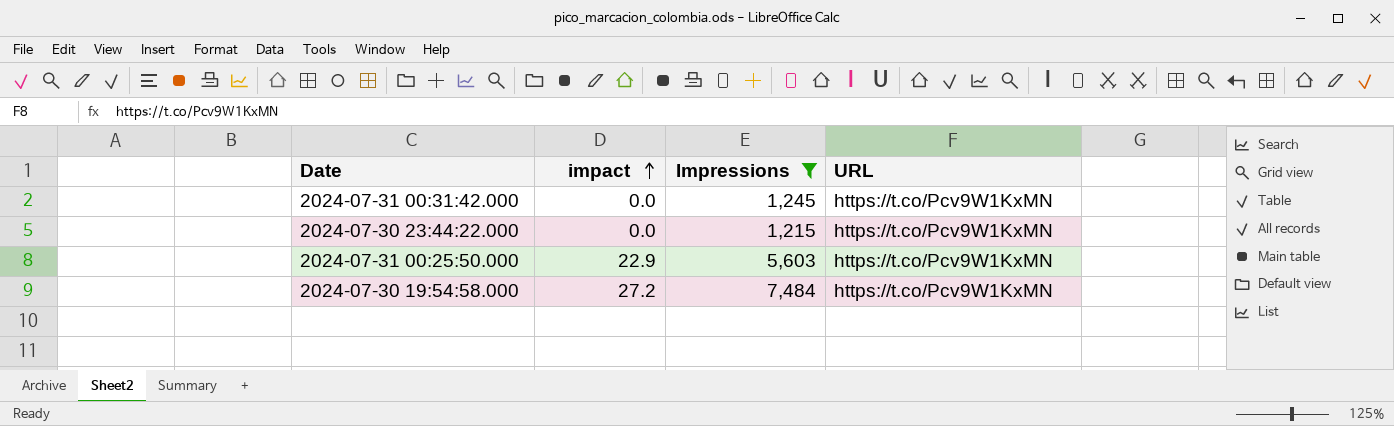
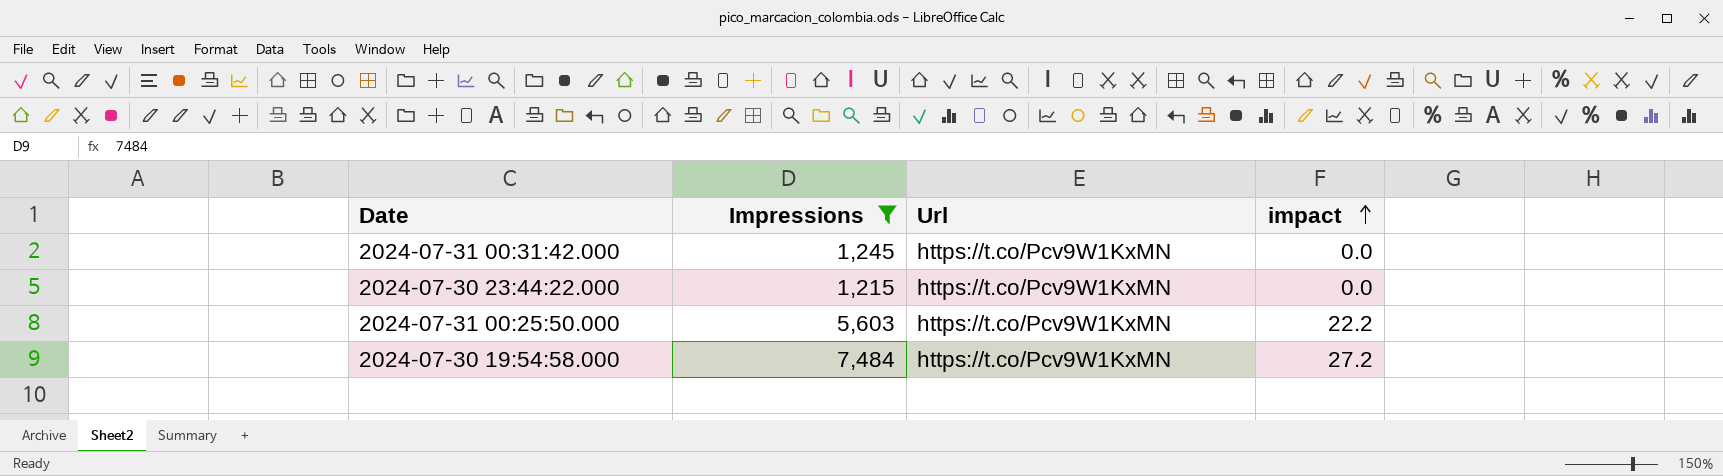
column name: URL -> Url
column impact | position: 2 -> 4
2024-07-31 00:25:50.000 | impact: 22.9 -> 22.2

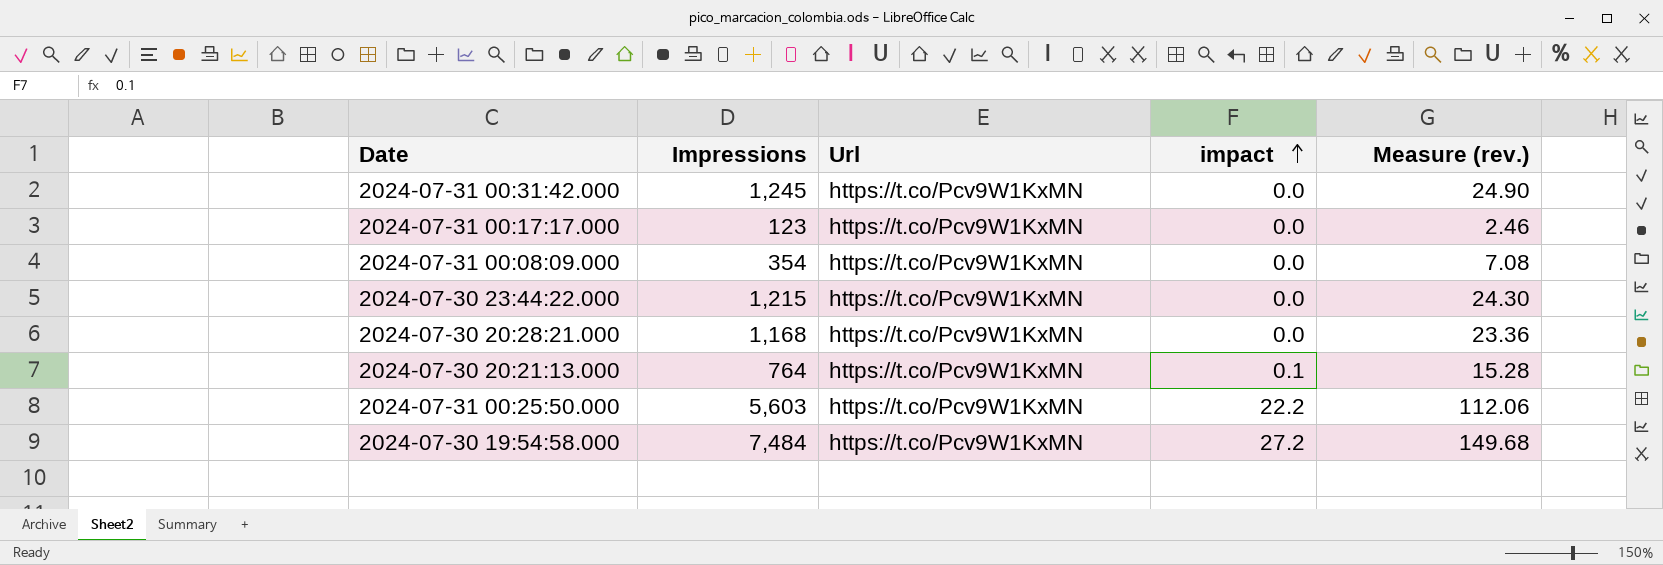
filter: Impressions >= 1,215 -> none
column Measure (rev.) | formula: none -> [Impressions] * 0.02

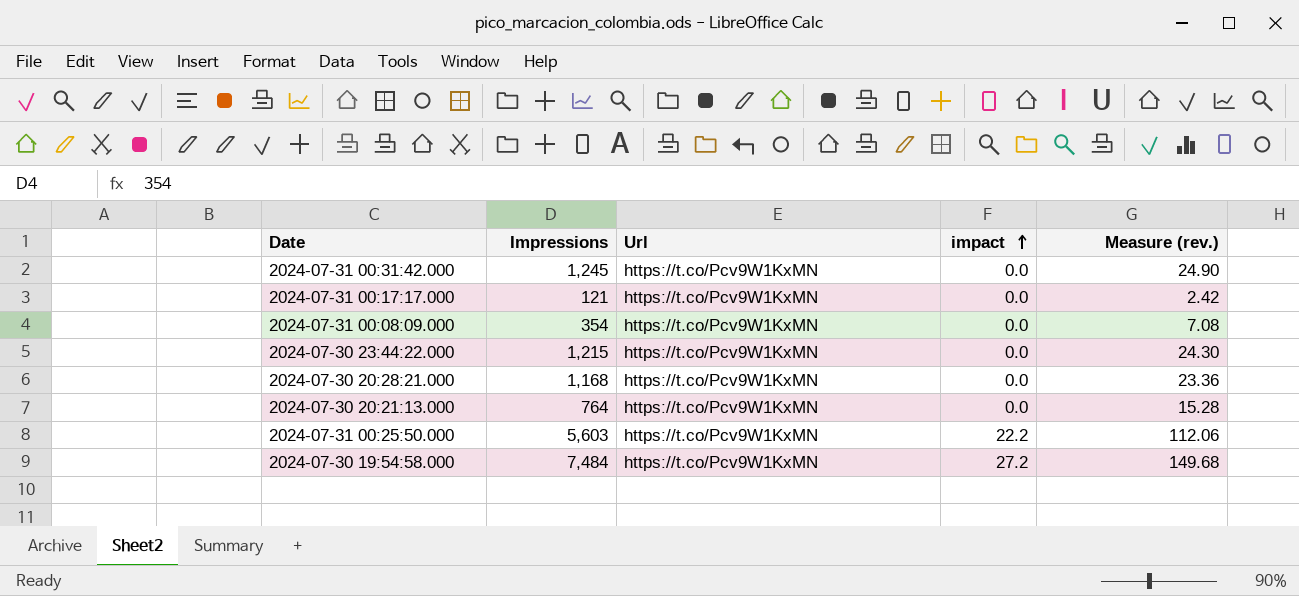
2024-07-31 00:17:17.000 | Impressions: 123 -> 121
2024-07-31 00:17:17.000 | Measure (rev.): 2.46 -> 2.42
2024-07-30 20:21:13.000 | impact: 0.1 -> 0.0

